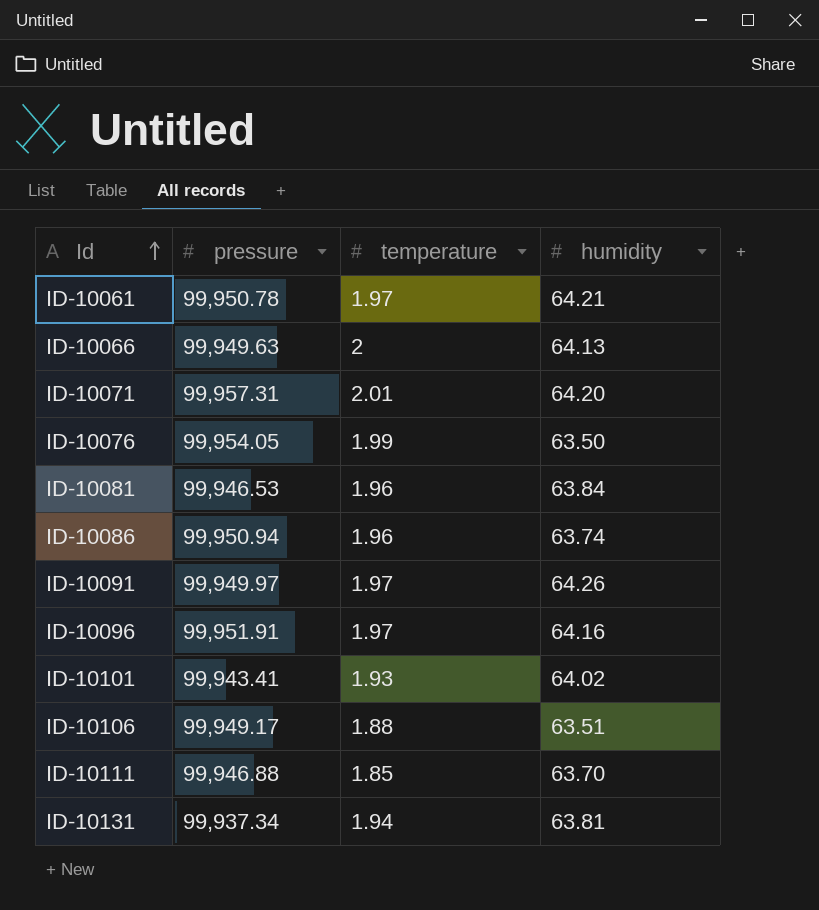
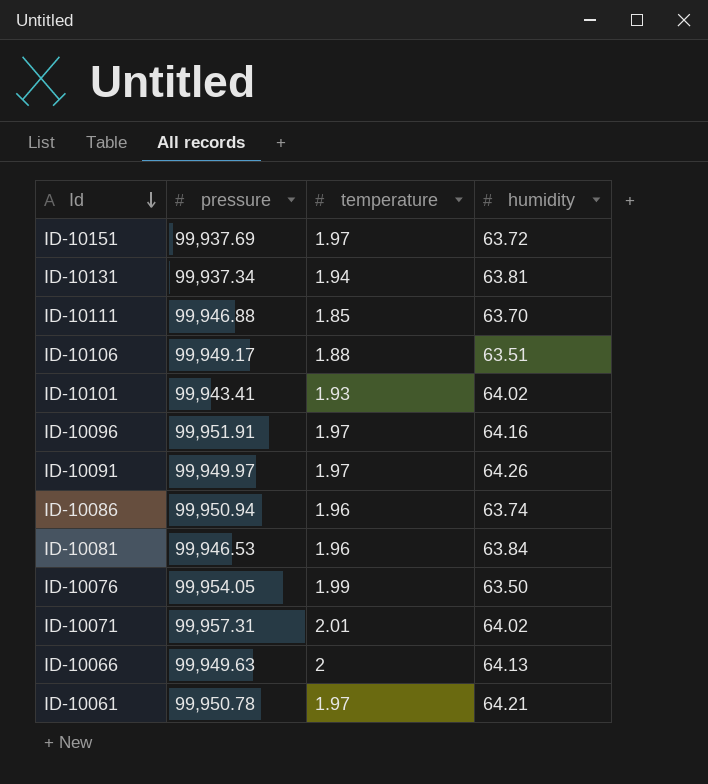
row order: Id ascending -> Id descending
row ID-10151: none -> 99,937.69 | 1.97 | 63.72
ID-10071 | humidity: 64.20 -> 64.02

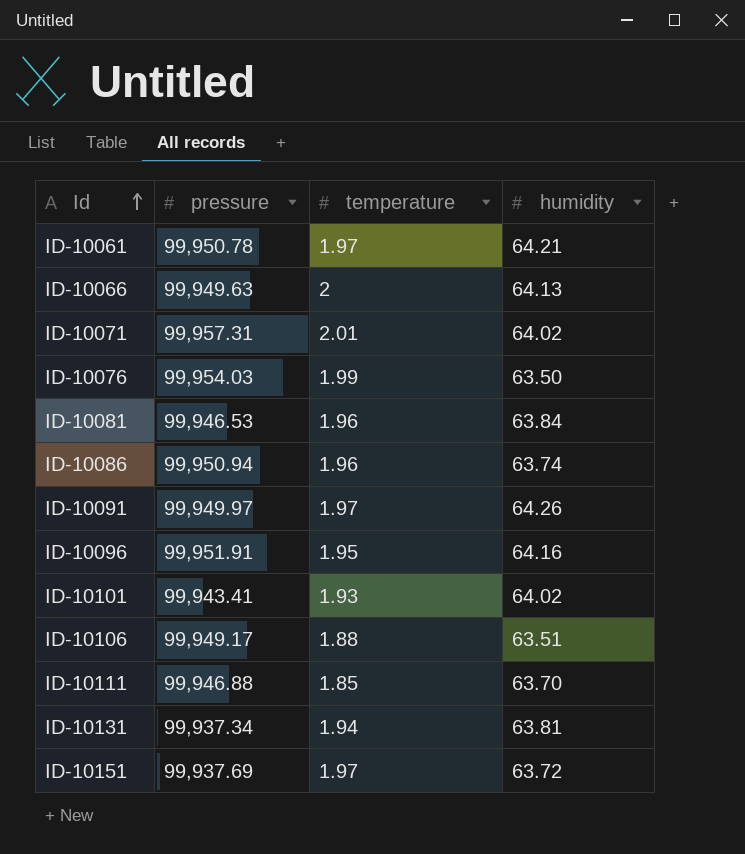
row order: Id descending -> Id ascending
ID-10076 | pressure: 99,954.05 -> 99,954.03
ID-10096 | temperature: 1.97 -> 1.95

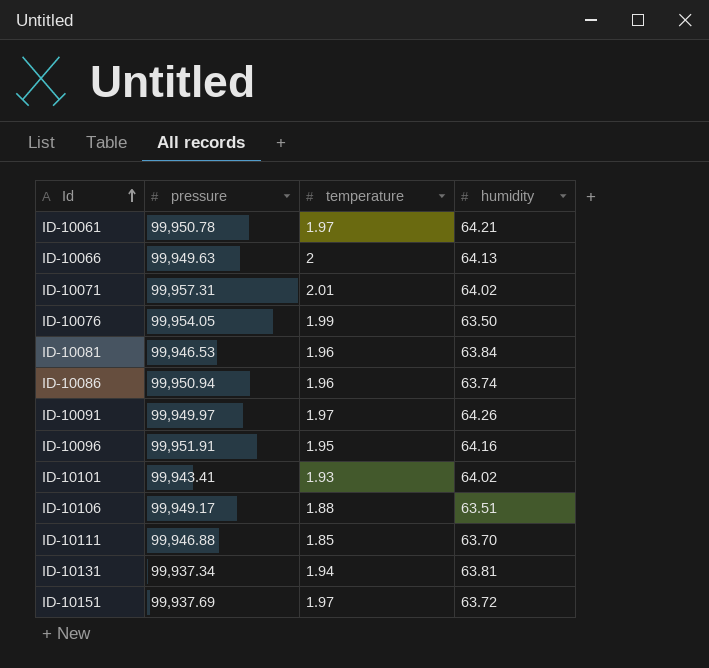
ID-10076 | pressure: 99,954.03 -> 99,954.05

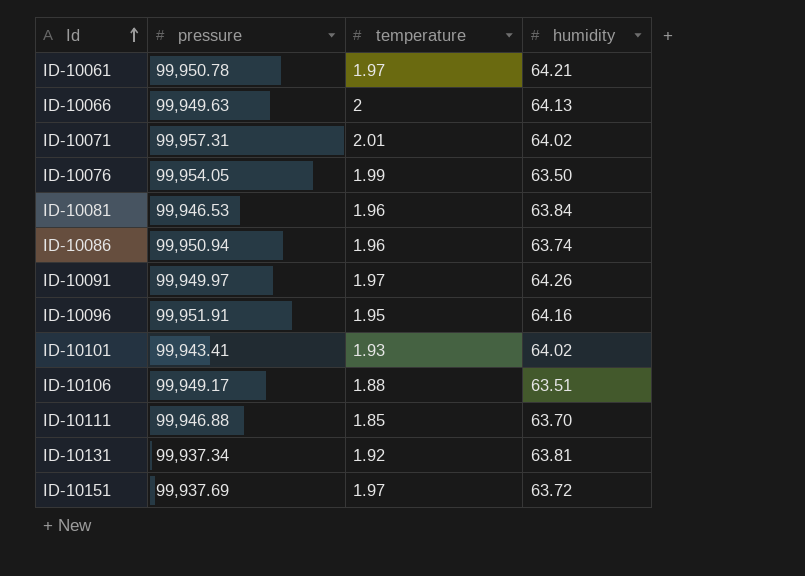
ID-10131 | temperature: 1.94 -> 1.92

